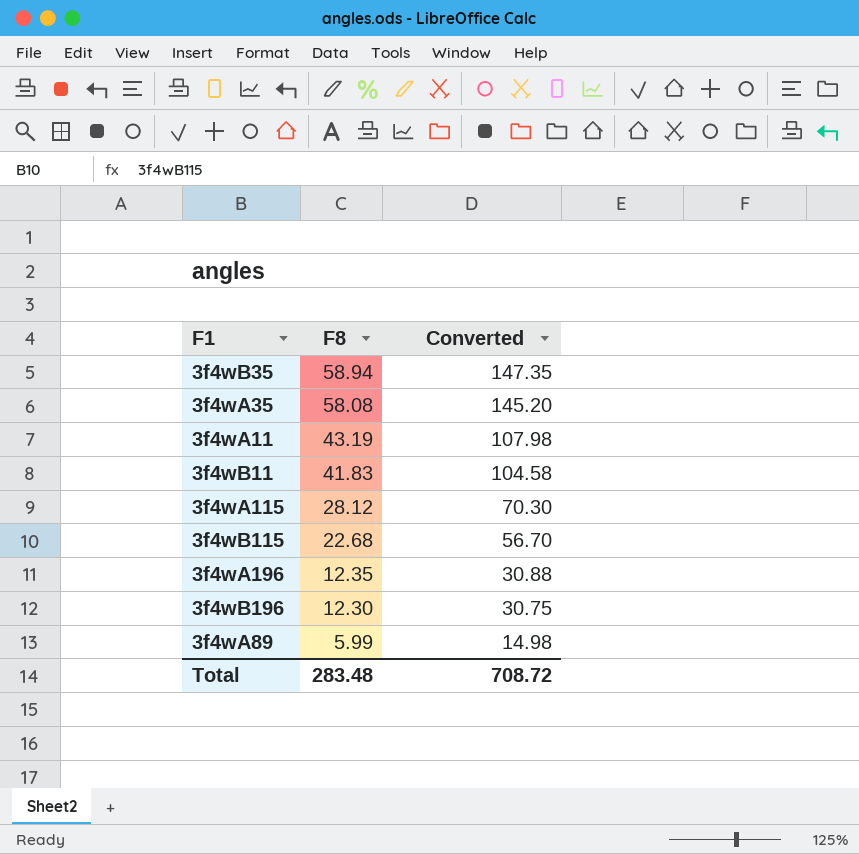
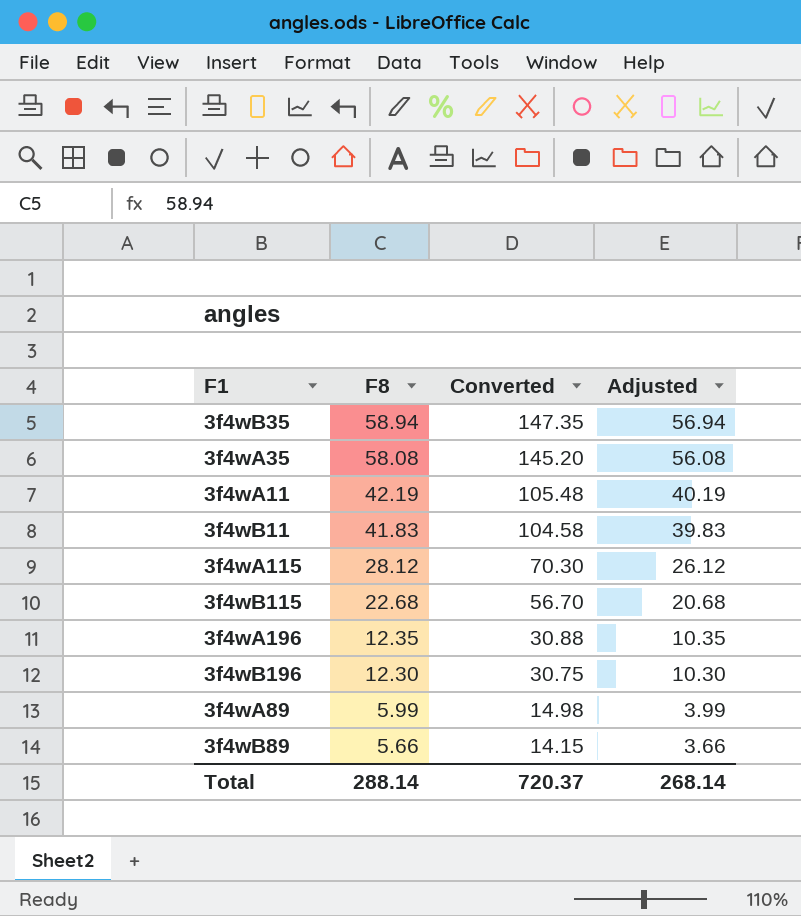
column Adjusted | formula: none -> [F8] - 2
3f4wA11 | F8: 43.19 -> 42.19
3f4wA11 | Converted: 107.98 -> 105.48
row 3f4wB89: none -> 5.66 | 14.15 | 3.66
Total | F8: 283.48 -> 288.14
Total | Converted: 708.72 -> 720.37

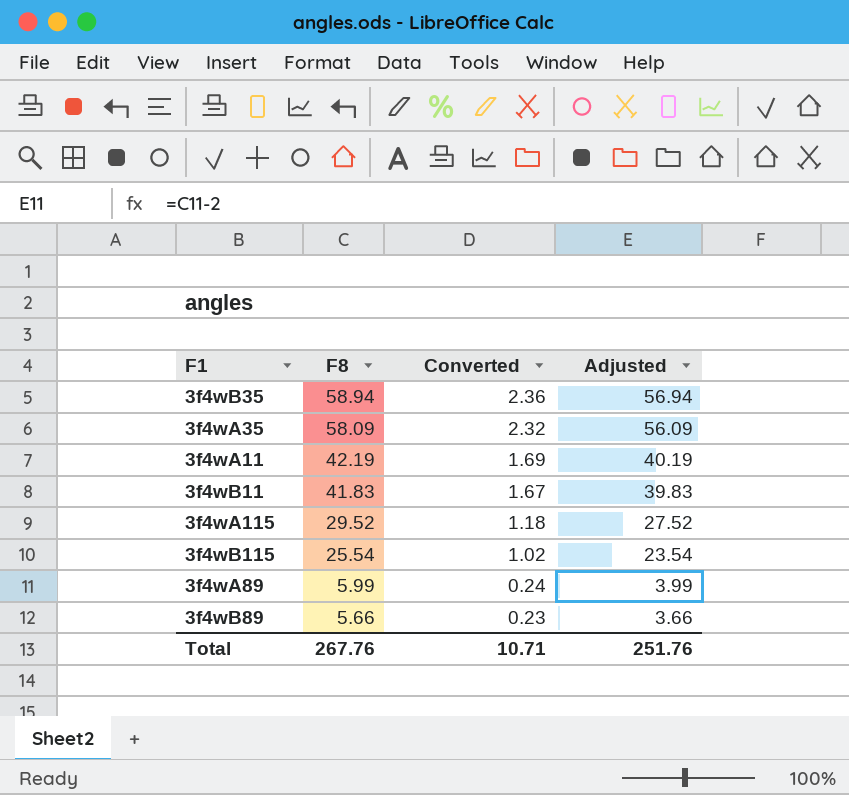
column Converted | formula: [F8] * 2.5 -> [F8] * 0.04
row 3f4wA196: 12.35 | 30.88 | 10.35 -> none
row 3f4wB196: 12.30 | 30.75 | 10.30 -> none
3f4wA35 | F8: 58.08 -> 58.09
3f4wA35 | Adjusted: 56.08 -> 56.09
3f4wA115 | F8: 28.12 -> 29.52
3f4wA115 | Adjusted: 26.12 -> 27.52
3f4wB115 | F8: 22.68 -> 25.54
3f4wB115 | Adjusted: 20.68 -> 23.54
Total | F8: 288.14 -> 267.76
Total | Converted: 720.37 -> 10.71
Total | Adjusted: 268.14 -> 251.76

